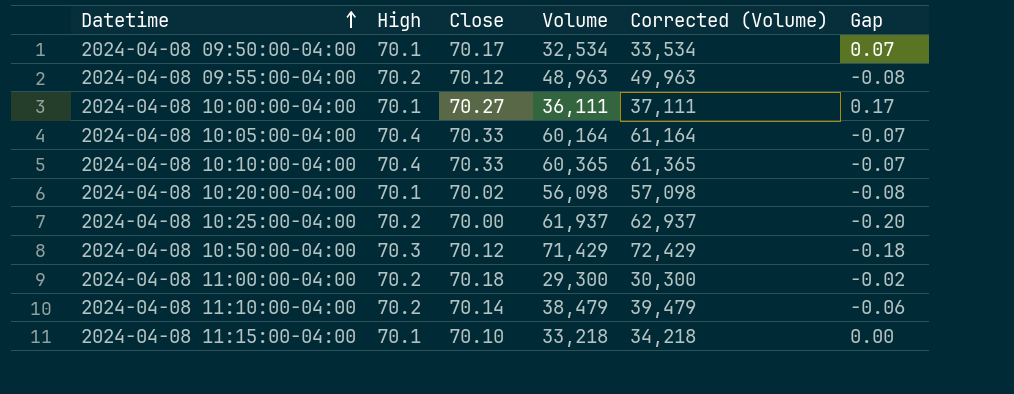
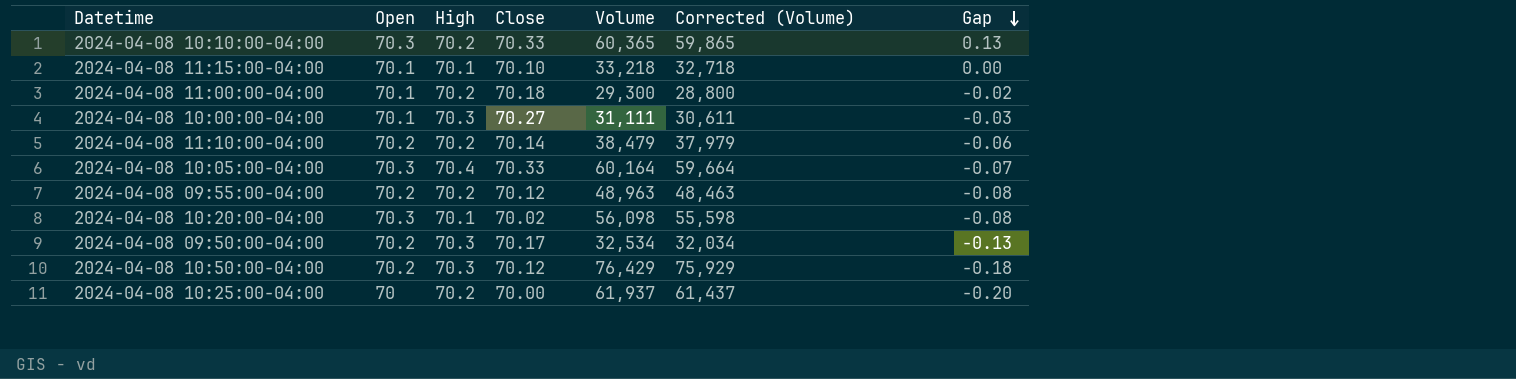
row order: Datetime ascending -> Gap descending
column Open | position: none -> 2
column Corrected (Volume) | formula: [Volume] + 1000 -> [Volume] - 500
2024-04-08 10:10:00-04:00 | High: 70.4 -> 70.2
2024-04-08 10:10:00-04:00 | Gap: -0.07 -> 0.13
2024-04-08 10:00:00-04:00 | High: 70.1 -> 70.3
2024-04-08 10:00:00-04:00 | Volume: 36,111 -> 31,111
2024-04-08 10:00:00-04:00 | Gap: 0.17 -> -0.03
2024-04-08 09:50:00-04:00 | High: 70.1 -> 70.3
2024-04-08 09:50:00-04:00 | Gap: 0.07 -> -0.13
2024-04-08 10:50:00-04:00 | Volume: 71,429 -> 76,429

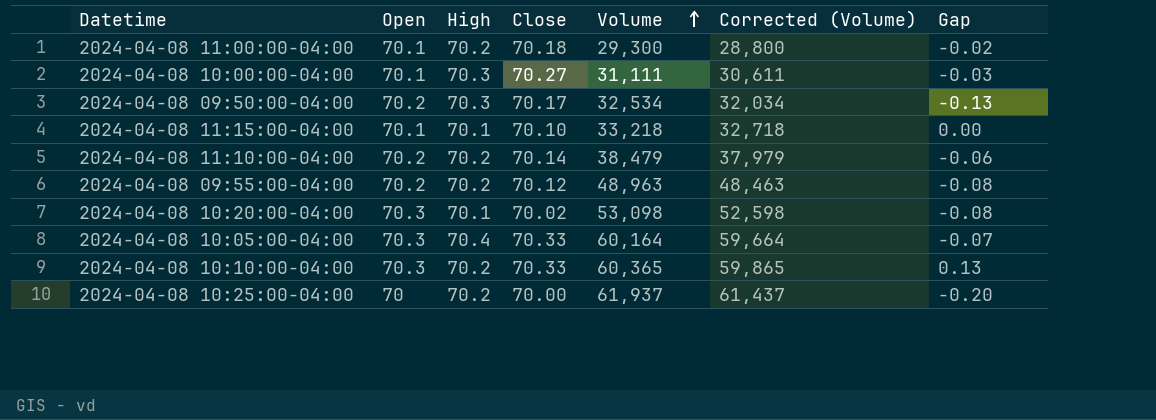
row order: Gap descending -> Volume ascending
row 2024-04-08 10:50:00-04:00: 70.2 | 70.3 | 70.12 | 76,429 | 75,929 | -0.18 -> none
2024-04-08 10:20:00-04:00 | Volume: 56,098 -> 53,098
2024-04-08 10:20:00-04:00 | Corrected (Volume): 55,598 -> 52,598

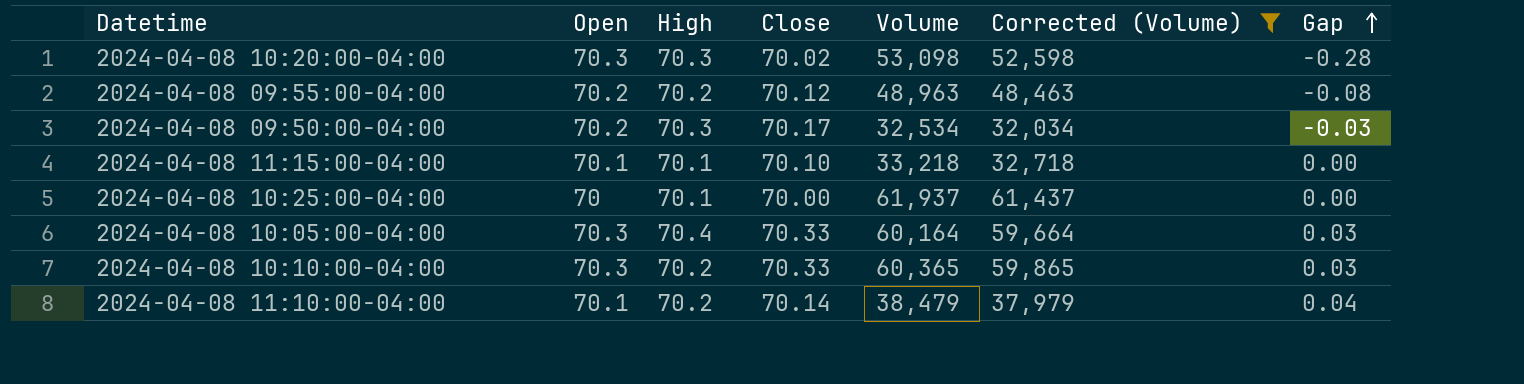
filter: none -> Corrected (Volume) >= 32,034
row order: Volume ascending -> Gap ascending
column Gap | formula: [Close] - [High] -> [Close] - [Open]
2024-04-08 10:20:00-04:00 | High: 70.1 -> 70.3
2024-04-08 10:25:00-04:00 | High: 70.2 -> 70.1
2024-04-08 11:10:00-04:00 | Open: 70.2 -> 70.1

